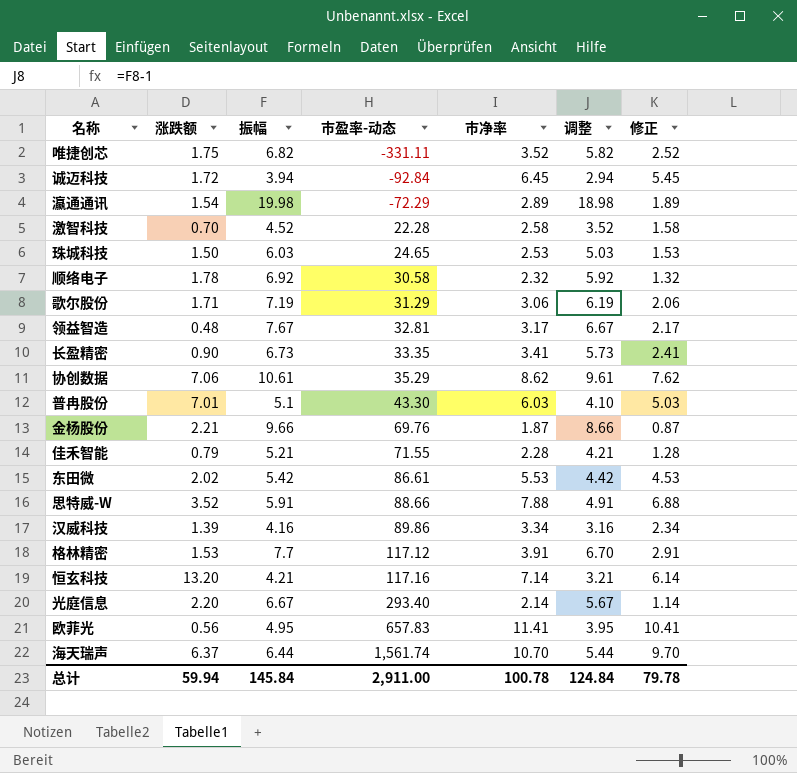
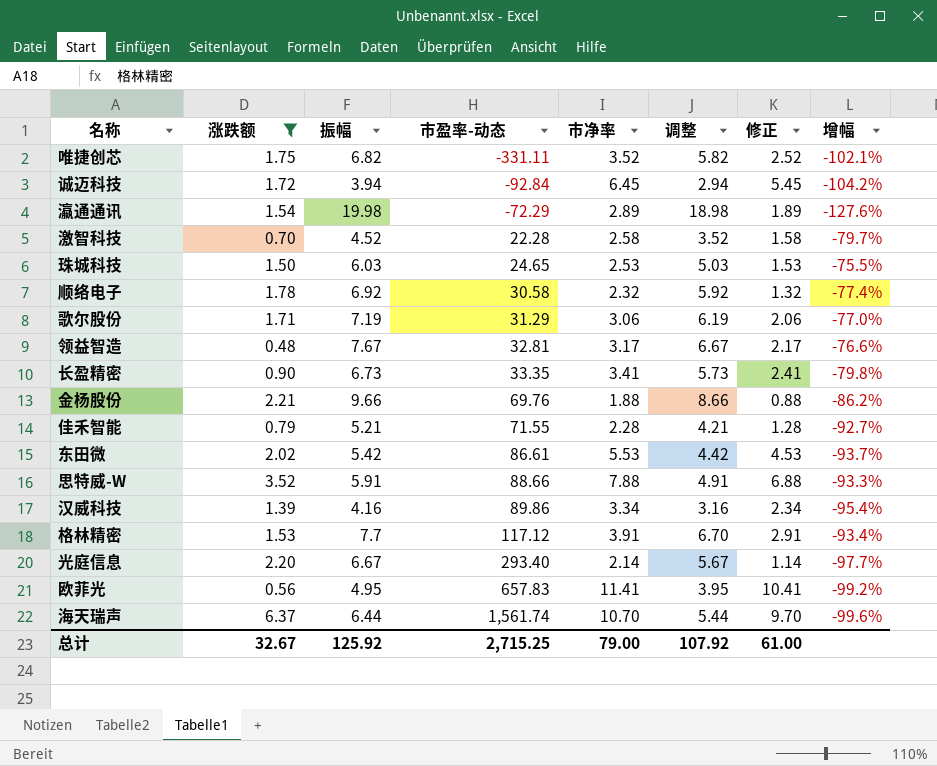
filter: none -> 涨跌额 <= 6.37
column 增幅 | formula: none -> ([振幅] - [市盈率-动态]) / [市盈率-动态]
金杨股份 | 市净率: 1.87 -> 1.88
金杨股份 | 修正: 0.87 -> 0.88
总计 | 涨跌额: 59.94 -> 32.67
总计 | 振幅: 145.84 -> 125.92
总计 | 市盈率-动态: 2,911.00 -> 2,715.25
总计 | 市净率: 100.78 -> 79.00
总计 | 调整: 124.84 -> 107.92
总计 | 修正: 79.78 -> 61.00

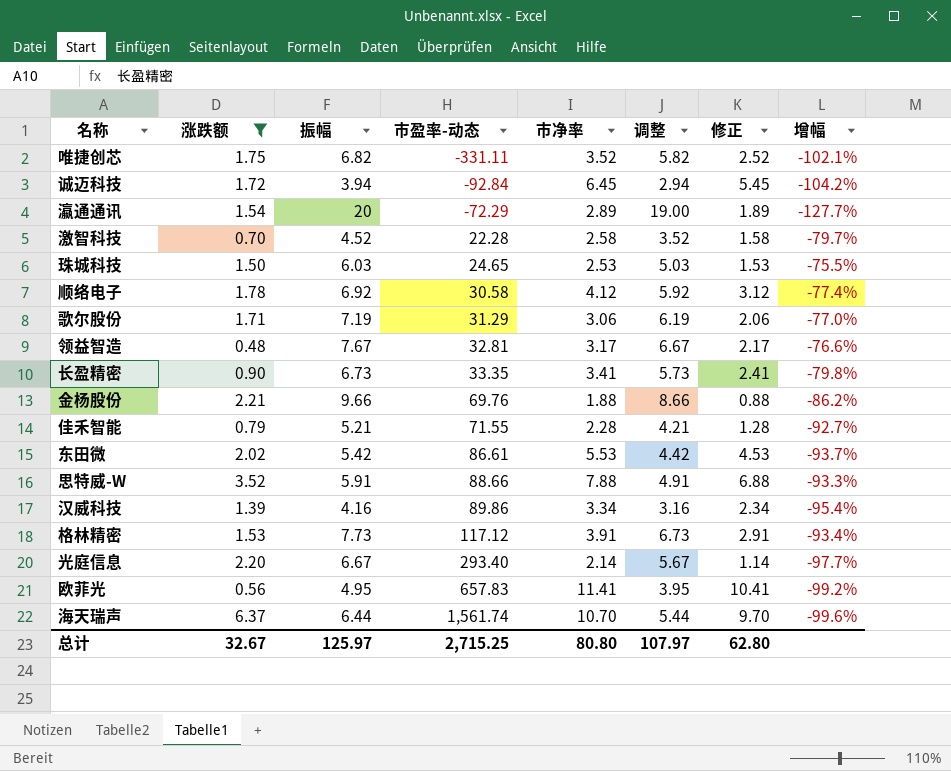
瀛通通讯 | 振幅: 19.98 -> 20
瀛通通讯 | 调整: 18.98 -> 19.00
瀛通通讯 | 增幅: -127.6% -> -127.7%
顺络电子 | 市净率: 2.32 -> 4.12
顺络电子 | 修正: 1.32 -> 3.12
格林精密 | 振幅: 7.7 -> 7.73
格林精密 | 调整: 6.70 -> 6.73
总计 | 振幅: 125.92 -> 125.97
总计 | 市净率: 79.00 -> 80.80
总计 | 调整: 107.92 -> 107.97
总计 | 修正: 61.00 -> 62.80

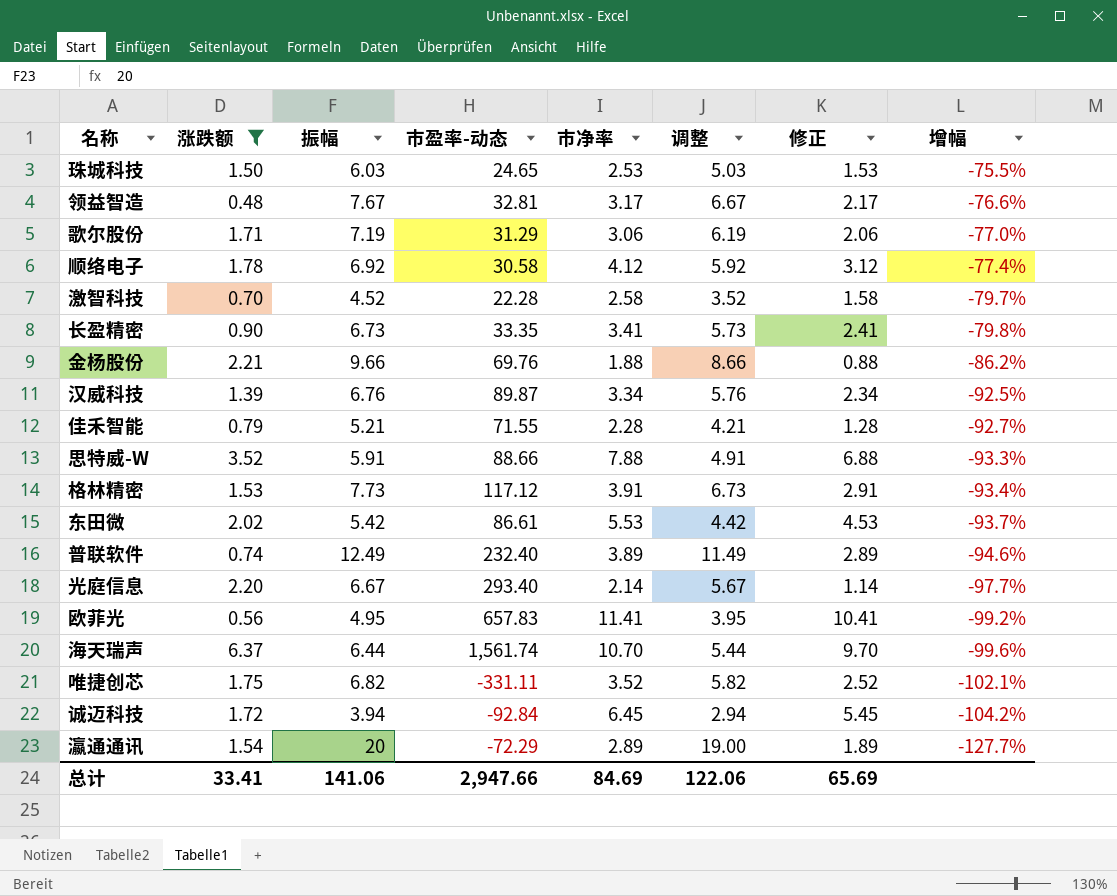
row order: 市盈率-动态 ascending -> 增幅 descending
汉威科技 | 振幅: 4.16 -> 6.76
汉威科技 | 市盈率-动态: 89.86 -> 89.87
汉威科技 | 调整: 3.16 -> 5.76
汉威科技 | 增幅: -95.4% -> -92.5%
row 普联软件: none -> 0.74 | 12.49 | 232.40 | 3.89 | 11.49 | 2.89 | -94.6%
总计 | 涨跌额: 32.67 -> 33.41
总计 | 振幅: 125.97 -> 141.06
总计 | 市盈率-动态: 2,715.25 -> 2,947.66
总计 | 市净率: 80.80 -> 84.69
总计 | 调整: 107.97 -> 122.06
总计 | 修正: 62.80 -> 65.69

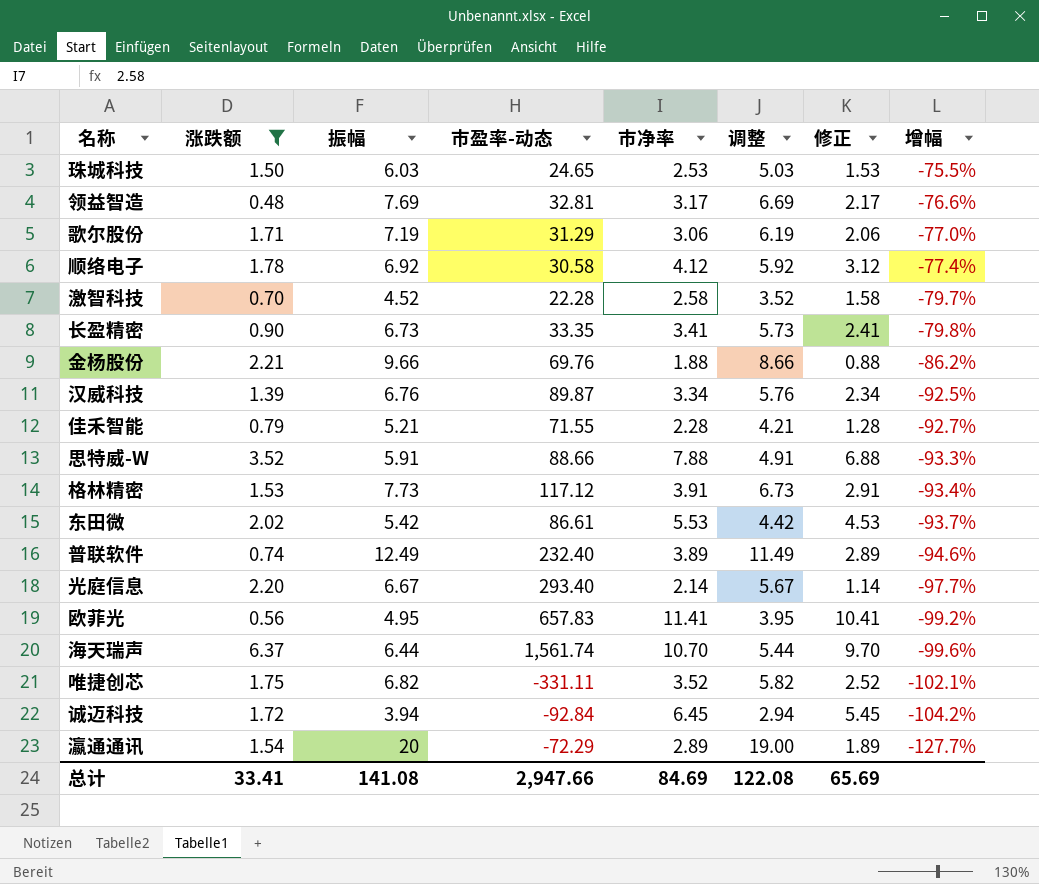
领益智造 | 振幅: 7.67 -> 7.69
领益智造 | 调整: 6.67 -> 6.69
总计 | 振幅: 141.06 -> 141.08
总计 | 调整: 122.06 -> 122.08

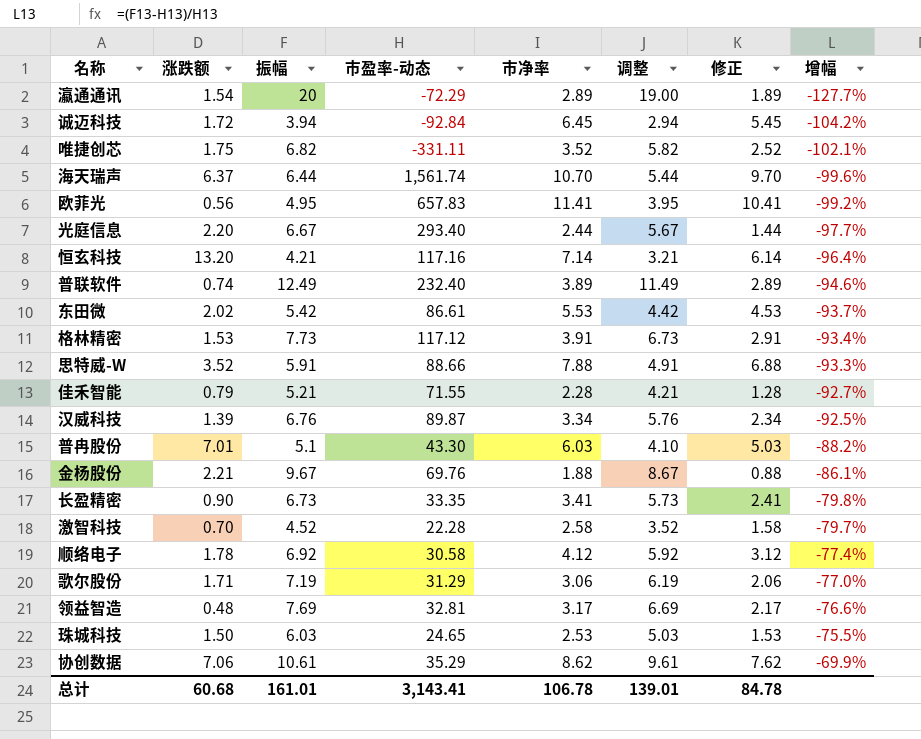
filter: 涨跌额 <= 6.37 -> none
row order: 增幅 descending -> 增幅 ascending
光庭信息 | 市净率: 2.14 -> 2.44
光庭信息 | 修正: 1.14 -> 1.44
金杨股份 | 振幅: 9.66 -> 9.67
金杨股份 | 调整: 8.66 -> 8.67
金杨股份 | 增幅: -86.2% -> -86.1%
总计 | 涨跌额: 33.41 -> 60.68
总计 | 振幅: 141.08 -> 161.01
总计 | 市盈率-动态: 2,947.66 -> 3,143.41
总计 | 市净率: 84.69 -> 106.78
总计 | 调整: 122.08 -> 139.01
总计 | 修正: 65.69 -> 84.78

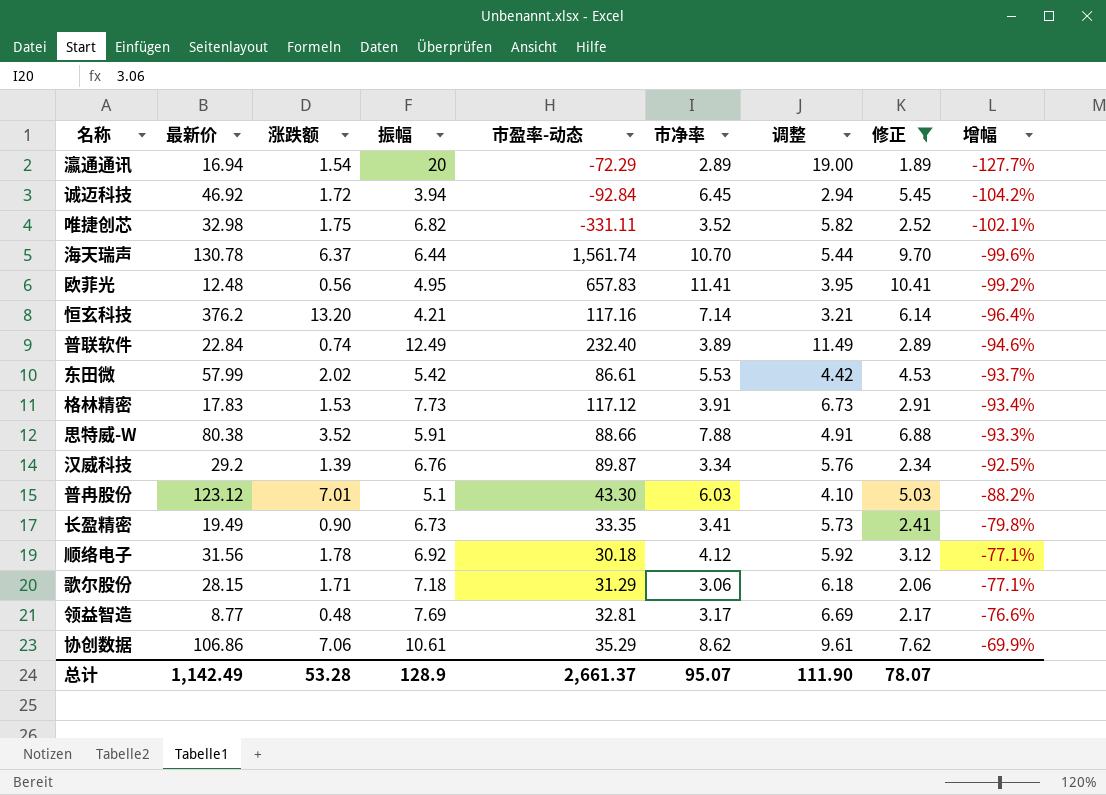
filter: none -> 修正 >= 1.89
column 最新价 | position: none -> 2
顺络电子 | 市盈率-动态: 30.58 -> 30.18
顺络电子 | 增幅: -77.4% -> -77.1%
歌尔股份 | 振幅: 7.19 -> 7.18
歌尔股份 | 调整: 6.19 -> 6.18
歌尔股份 | 增幅: -77.0% -> -77.1%
总计 | 涨跌额: 60.68 -> 53.28
总计 | 振幅: 161.01 -> 128.9
总计 | 市盈率-动态: 3,143.41 -> 2,661.37
总计 | 市净率: 106.78 -> 95.07
总计 | 调整: 139.01 -> 111.90
总计 | 修正: 84.78 -> 78.07

